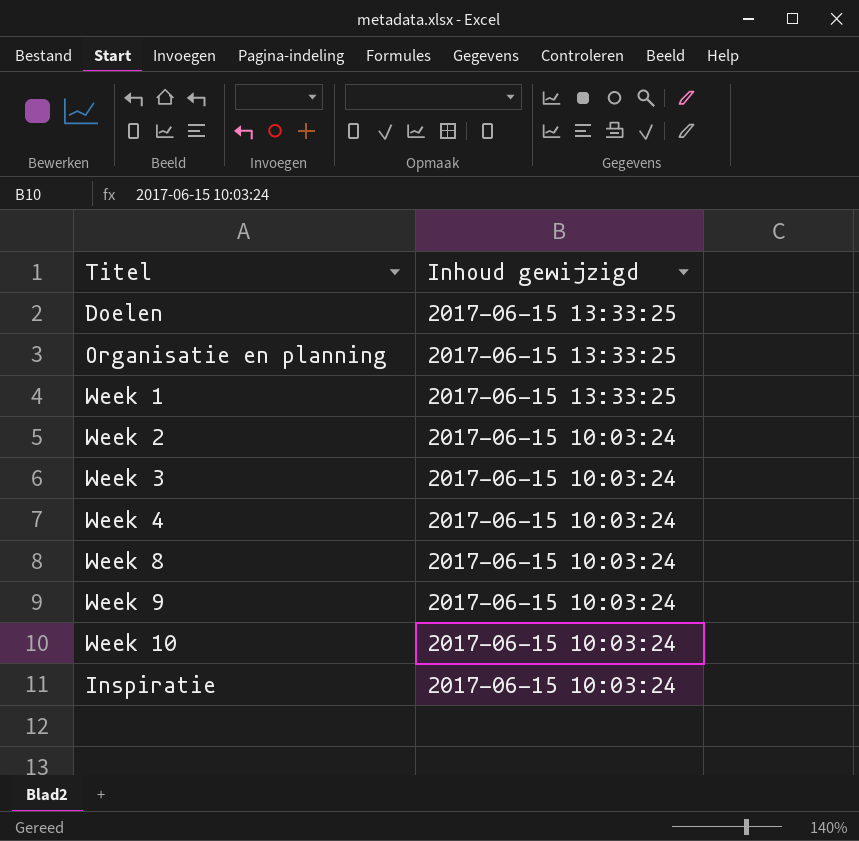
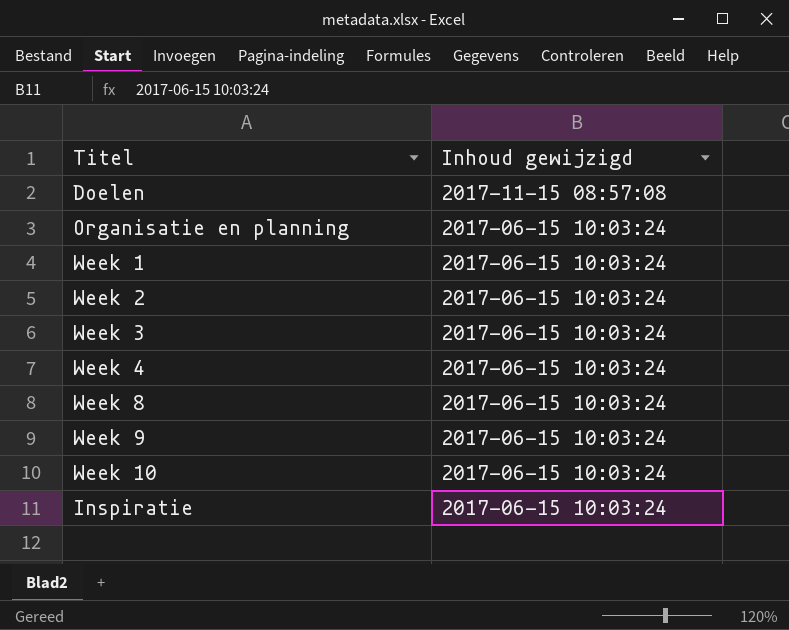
Doelen | Inhoud gewijzigd: 2017-06-15 13:33:25 -> 2017-11-15 08:57:08
Organisatie en planning | Inhoud gewijzigd: 2017-06-15 13:33:25 -> 2017-06-15 10:03:24
Week 1 | Inhoud gewijzigd: 2017-06-15 13:33:25 -> 2017-06-15 10:03:24

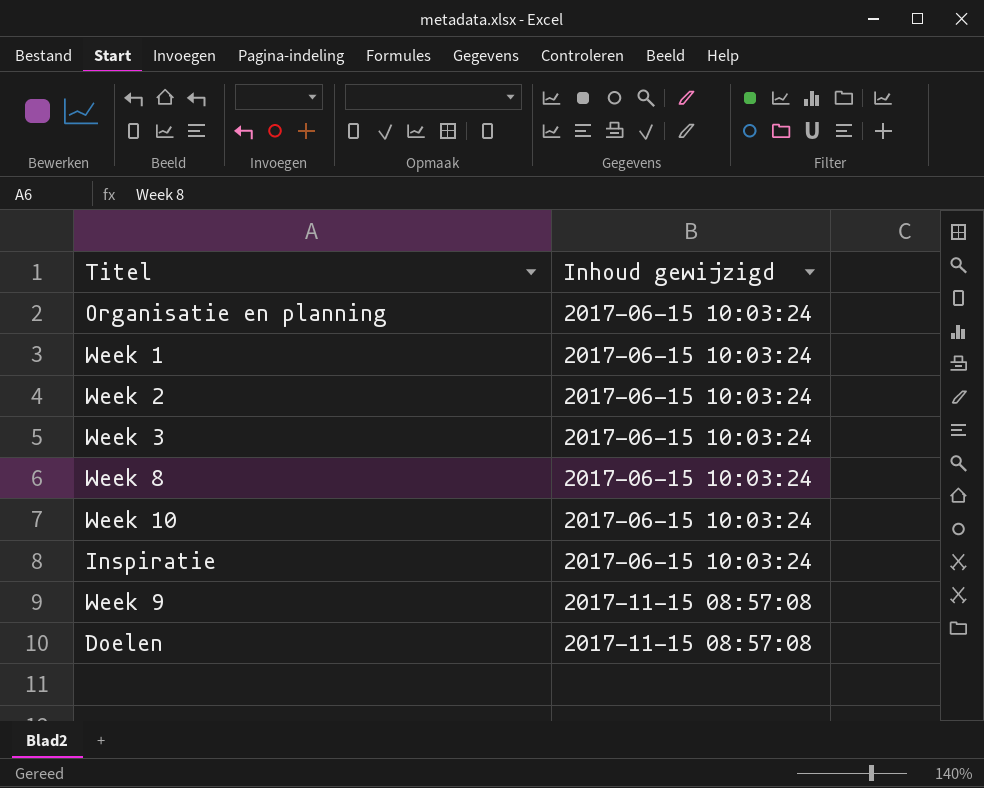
row order: Inhoud gewijzigd descending -> Inhoud gewijzigd ascending
row Week 4: 2017-06-15 10:03:24 -> none
Week 9 | Inhoud gewijzigd: 2017-06-15 10:03:24 -> 2017-11-15 08:57:08

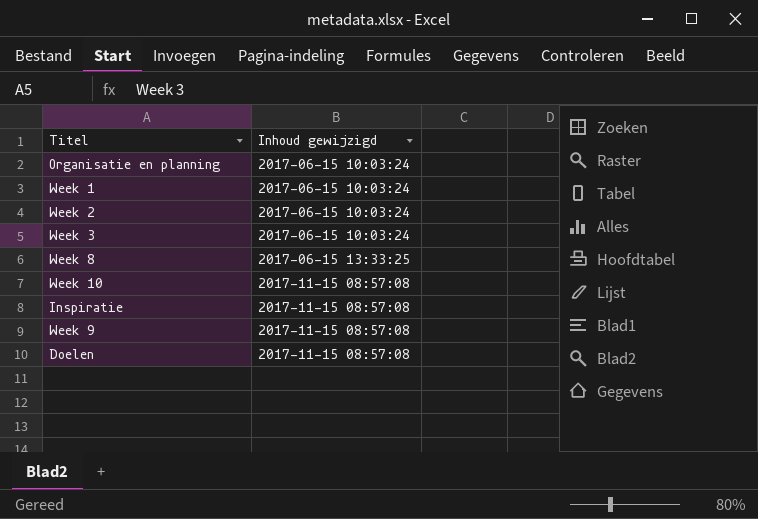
Week 8 | Inhoud gewijzigd: 2017-06-15 10:03:24 -> 2017-06-15 13:33:25
Week 10 | Inhoud gewijzigd: 2017-06-15 10:03:24 -> 2017-11-15 08:57:08
Inspiratie | Inhoud gewijzigd: 2017-06-15 10:03:24 -> 2017-11-15 08:57:08

